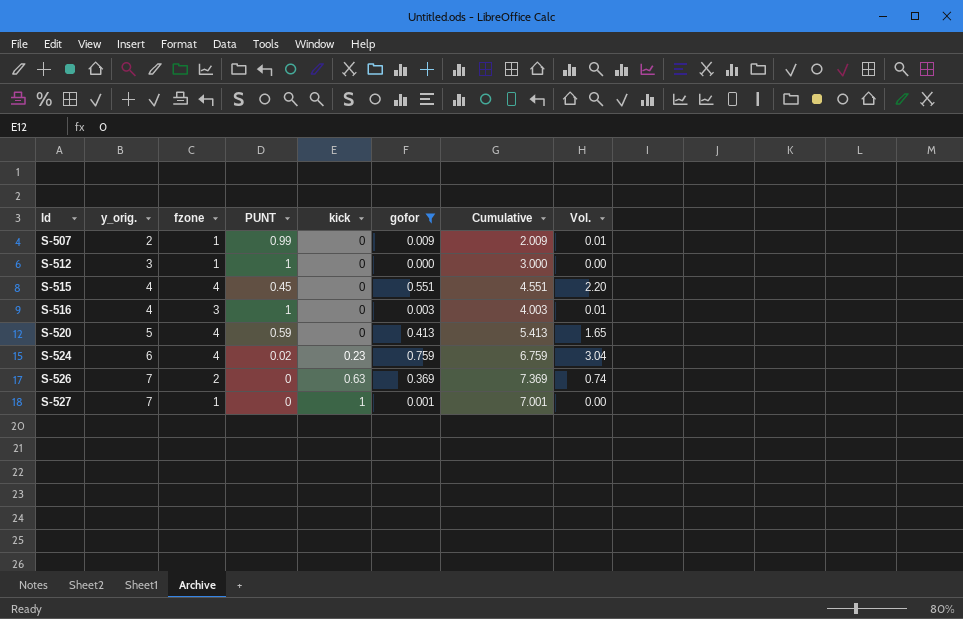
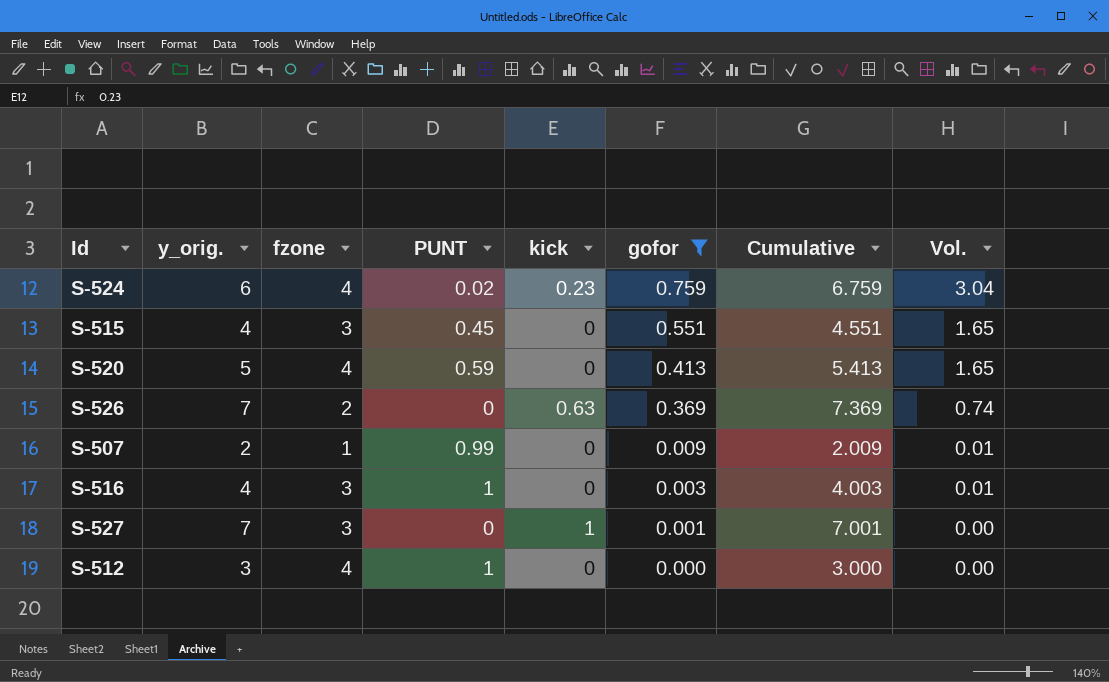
row order: Id ascending -> gofor descending
S-515 | fzone: 4 -> 3
S-515 | Vol.: 2.20 -> 1.65
S-527 | fzone: 1 -> 3
S-512 | fzone: 1 -> 4

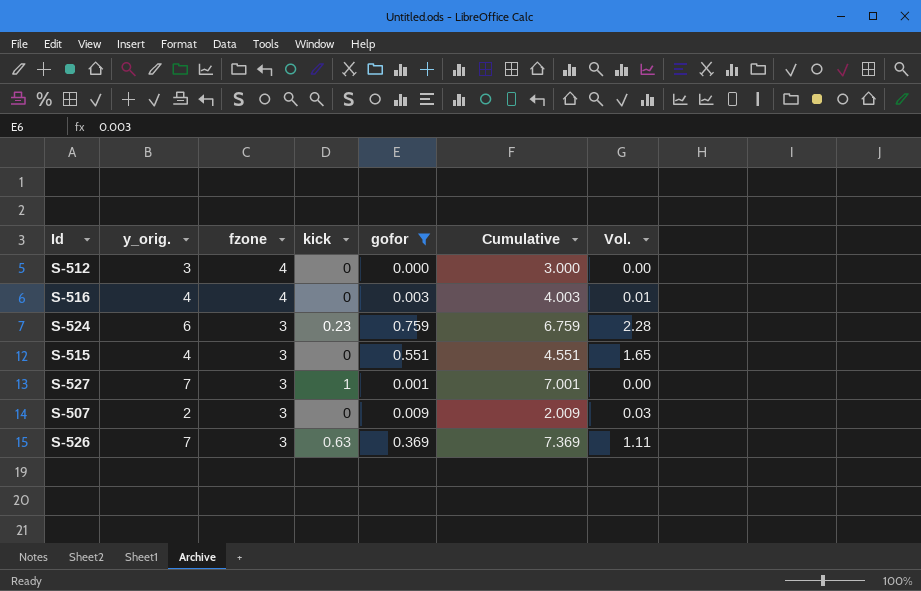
row order: gofor descending -> fzone descending
column PUNT | position: 4 -> none
row S-520: 5 | 4 | 0.59 | 0 | 0.413 | 5.413 | 1.65 -> none
S-516 | fzone: 3 -> 4
S-524 | fzone: 4 -> 3
S-524 | Vol.: 3.04 -> 2.28
S-507 | fzone: 1 -> 3
S-507 | Vol.: 0.01 -> 0.03
S-526 | fzone: 2 -> 3
S-526 | Vol.: 0.74 -> 1.11

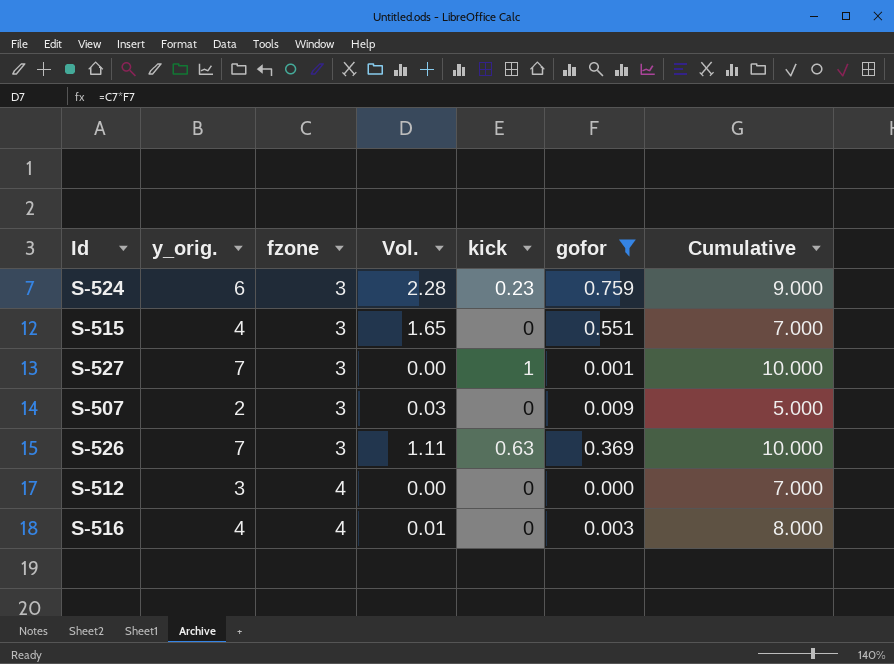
row order: fzone descending -> fzone ascending
column Vol. | position: 7 -> 4
column Cumulative | formula: [y_orig.] + [gofor] -> [y_orig.] + [fzone]

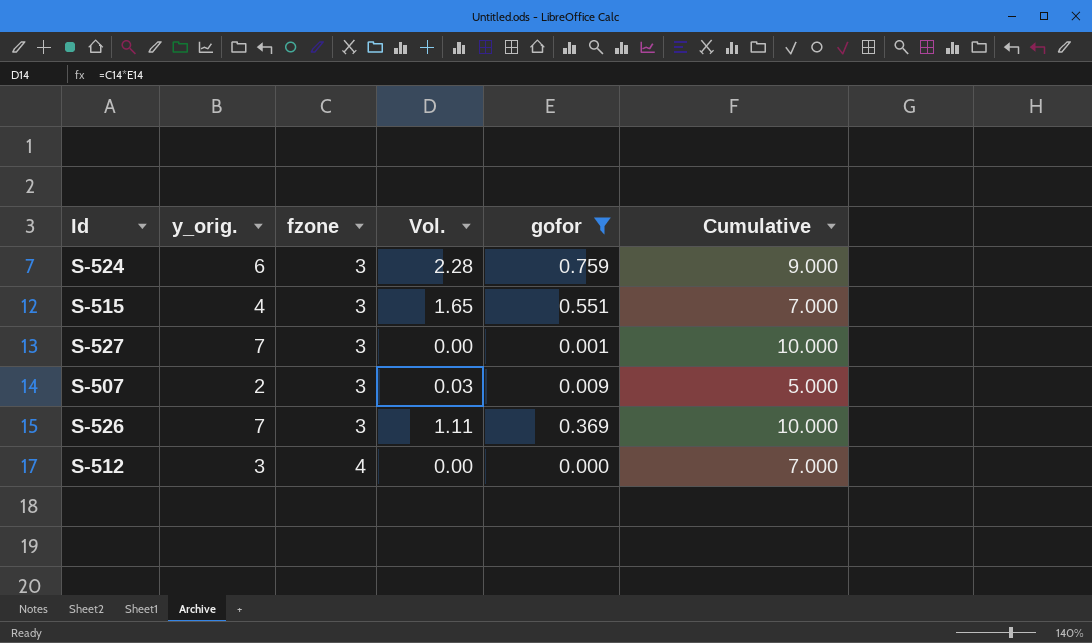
column kick | position: 5 -> none
row S-516: 4 | 4 | 0.01 | 0 | 0.003 | 8.000 -> none

